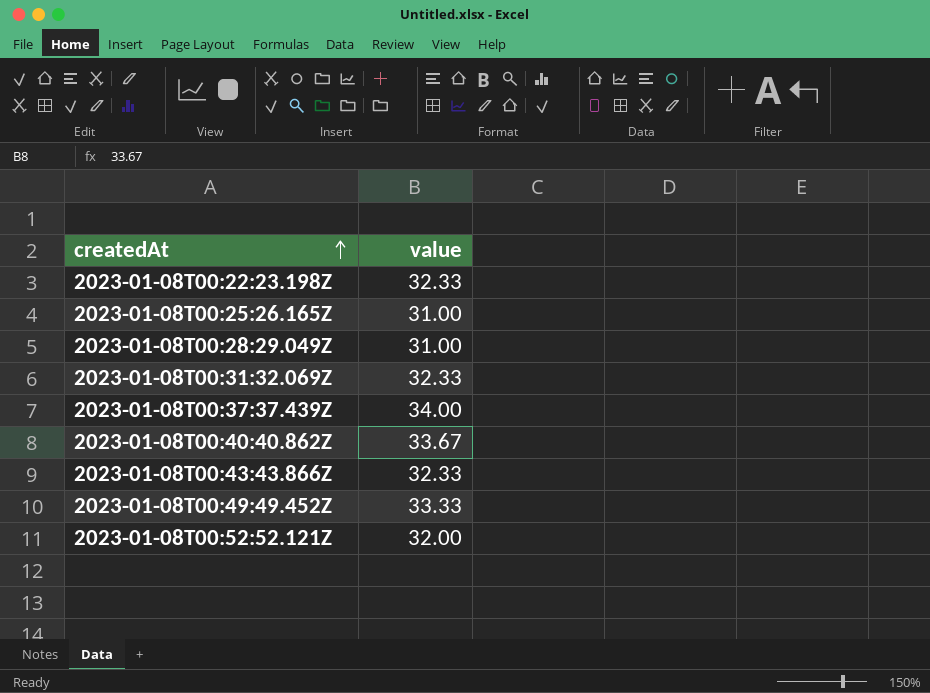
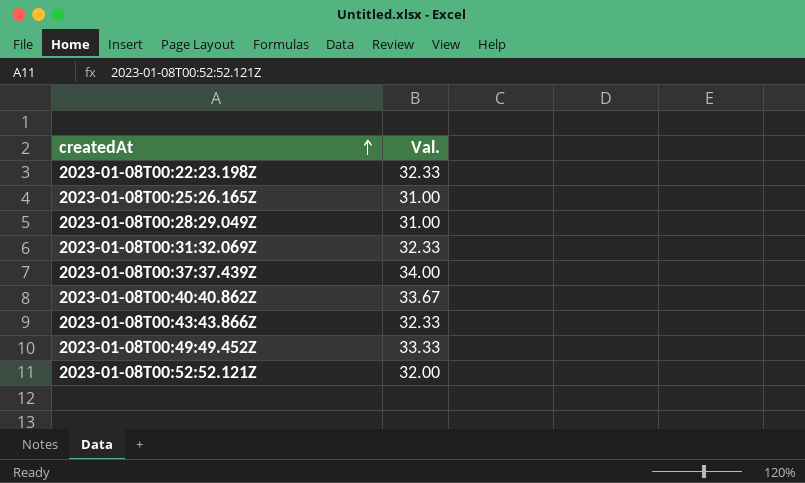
column name: value -> Val.

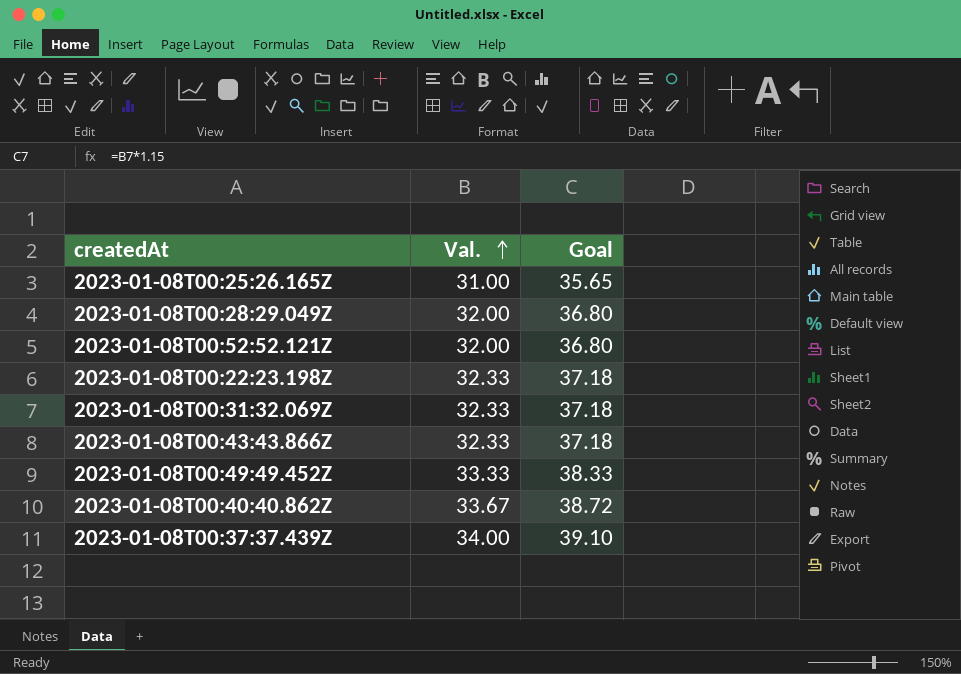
row order: createdAt ascending -> Val. ascending
column Goal | formula: none -> [Val.] * 1.15
2023-01-08T00:28:29.049Z | Val.: 31.00 -> 32.00

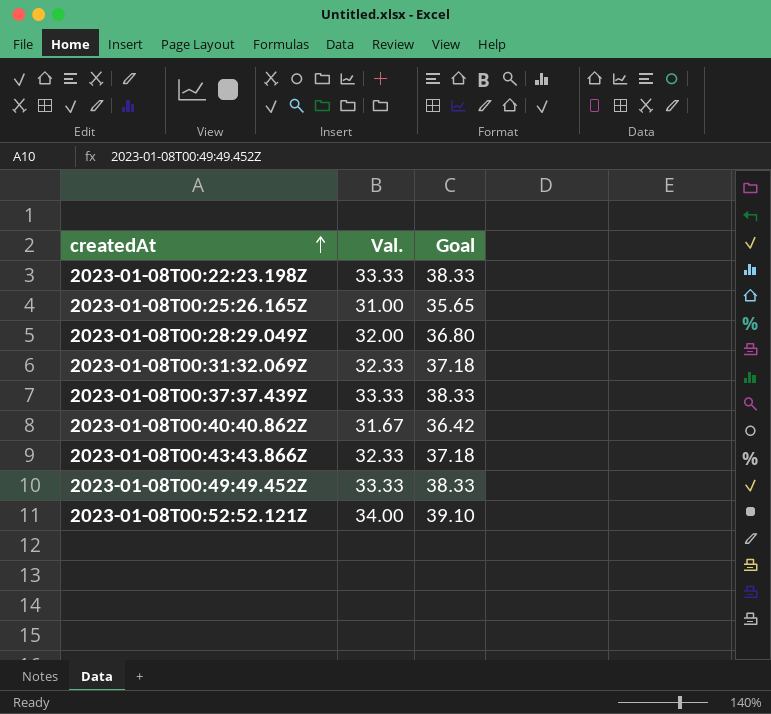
row order: Val. ascending -> createdAt ascending
2023-01-08T00:22:23.198Z | Val.: 32.33 -> 33.33
2023-01-08T00:22:23.198Z | Goal: 37.18 -> 38.33
2023-01-08T00:37:37.439Z | Val.: 34.00 -> 33.33
2023-01-08T00:37:37.439Z | Goal: 39.10 -> 38.33
2023-01-08T00:40:40.862Z | Val.: 33.67 -> 31.67
2023-01-08T00:40:40.862Z | Goal: 38.72 -> 36.42
2023-01-08T00:52:52.121Z | Val.: 32.00 -> 34.00
2023-01-08T00:52:52.121Z | Goal: 36.80 -> 39.10

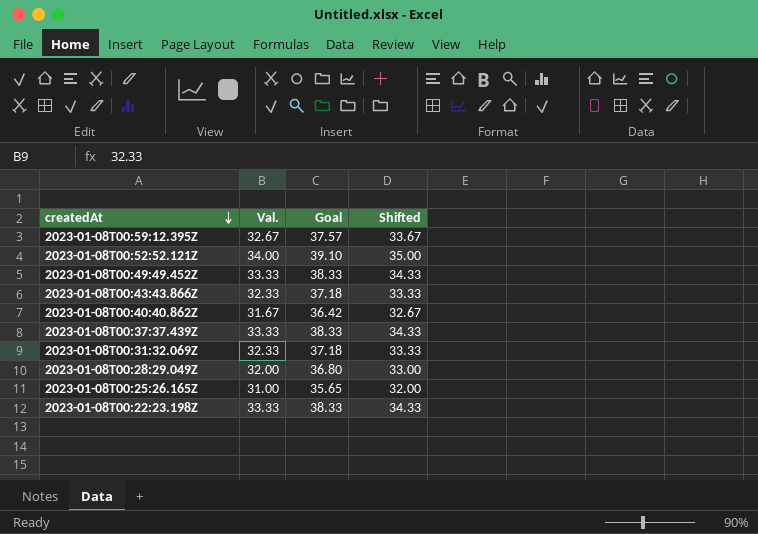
row order: createdAt ascending -> createdAt descending
column Shifted | formula: none -> [Val.] + 1
row 2023-01-08T00:59:12.395Z: none -> 32.67 | 37.57 | 33.67

